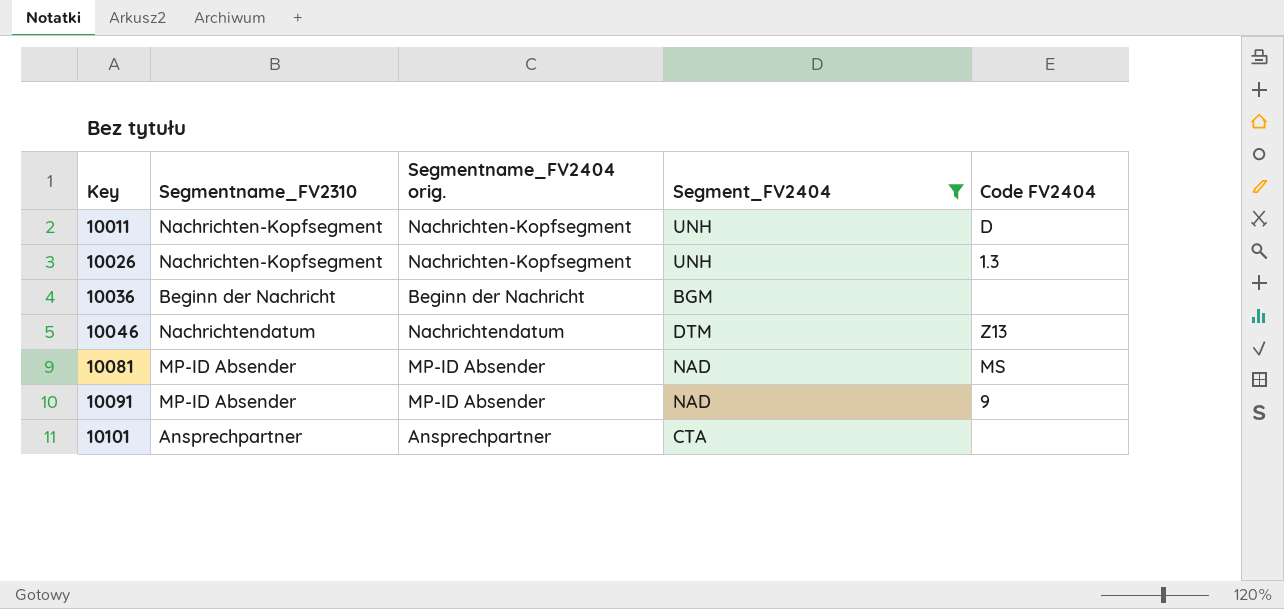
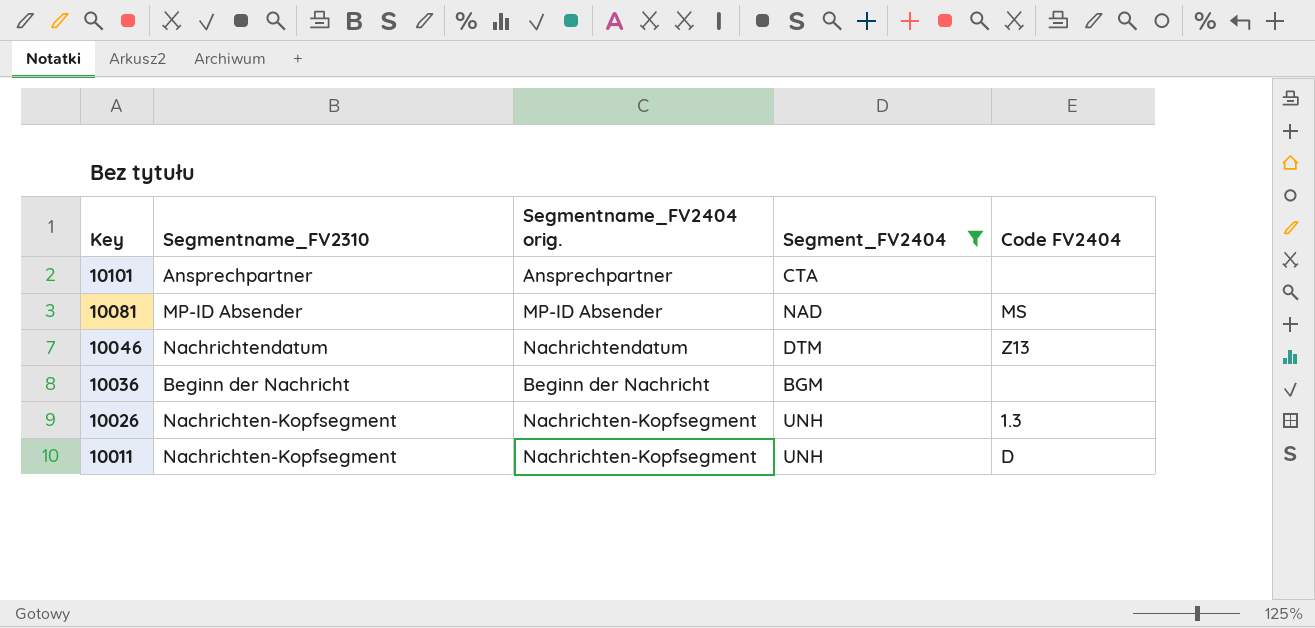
row order: Key ascending -> Key descending
row 10091: MP-ID Absender | MP-ID Absender | NAD | 9 -> none

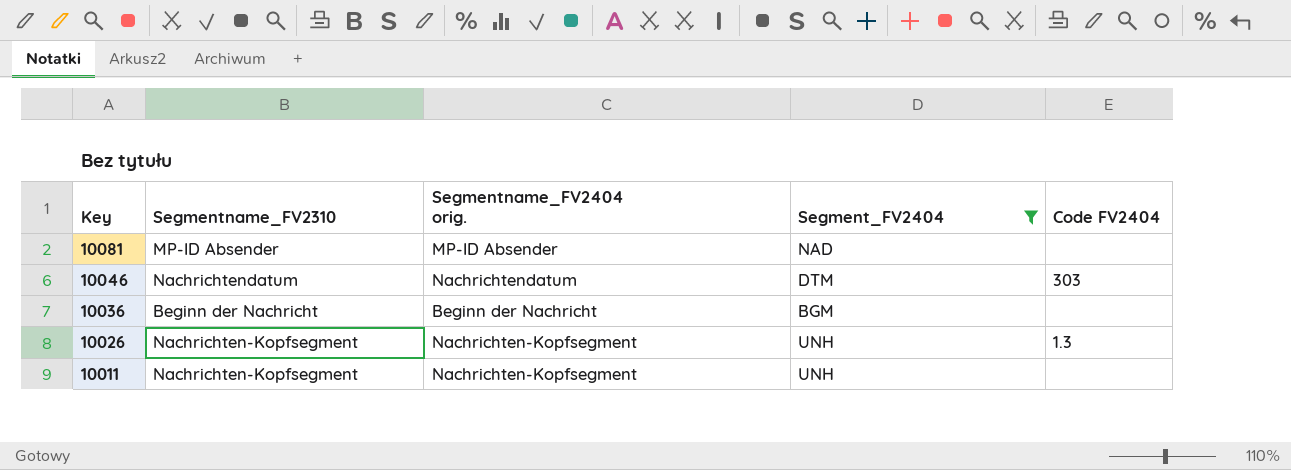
row 10101: Ansprechpartner | Ansprechpartner | CTA | none -> none
10081 | Code FV2404: MS -> none
10046 | Code FV2404: Z13 -> 303
10011 | Code FV2404: D -> none

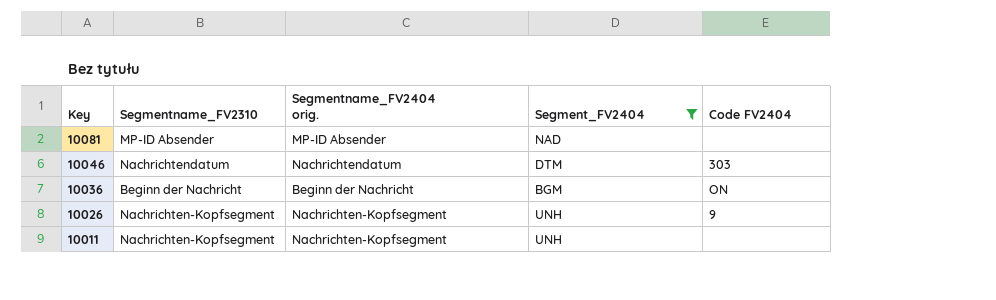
10036 | Code FV2404: none -> ON
10026 | Code FV2404: 1.3 -> 9

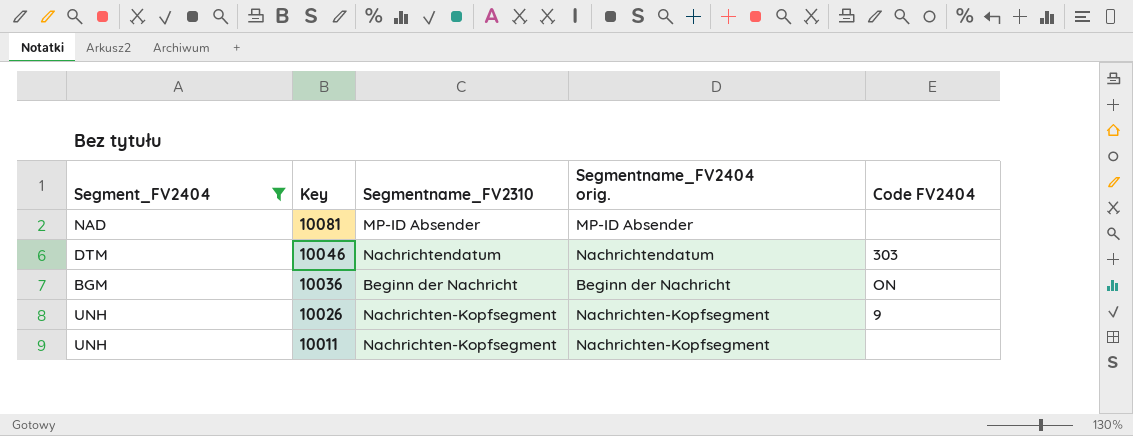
column Segment_FV2404 | position: 4 -> 1

